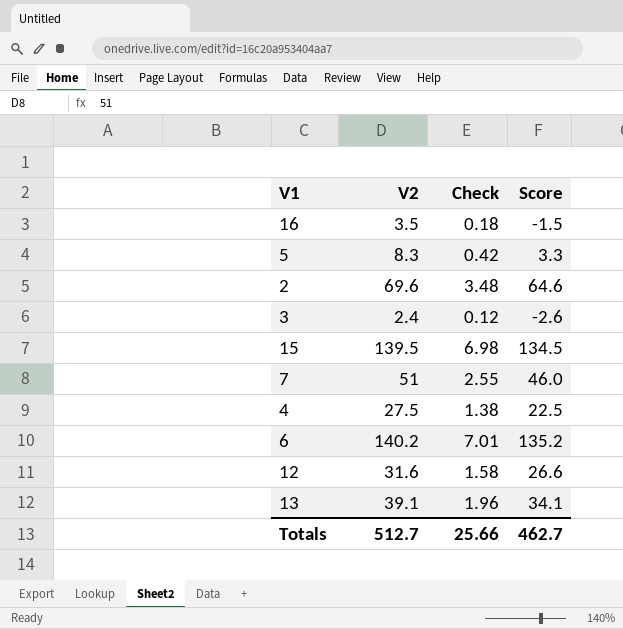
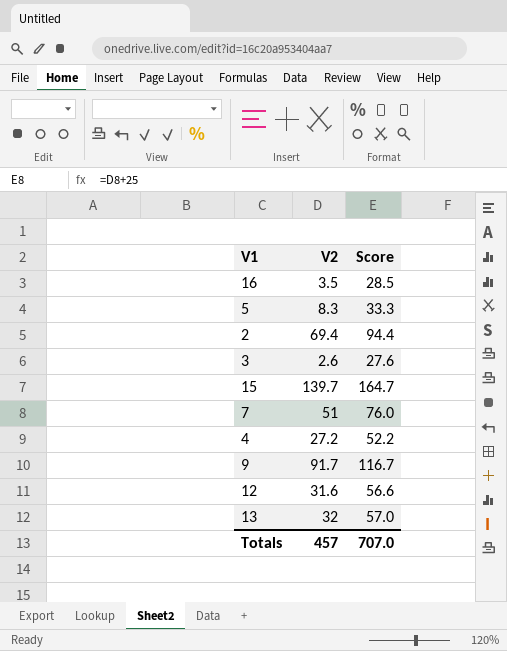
column Check | formula: [V2] * 0.05 -> none
column Score | formula: [V2] - 5 -> [V2] + 25
row 6: 140.2 | 7.01 | 135.2 -> none
2 | V2: 69.6 -> 69.4
3 | V2: 2.4 -> 2.6
15 | V2: 139.5 -> 139.7
4 | V2: 27.5 -> 27.2
row 9: none -> 91.7 | 116.7
13 | V2: 39.1 -> 32
Totals | V2: 512.7 -> 457
Totals | Score: 462.7 -> 707.0

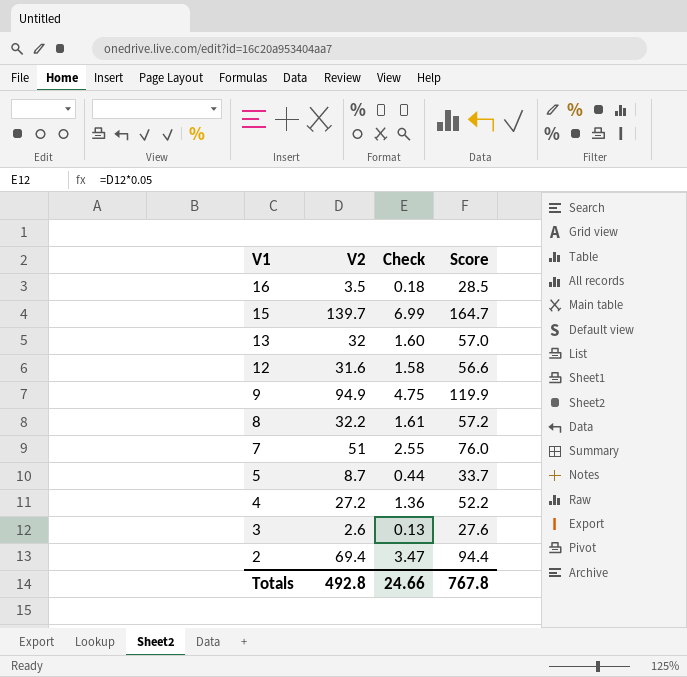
row order: none -> V1 descending
column Check | formula: none -> [V2] * 0.05
9 | V2: 91.7 -> 94.9
9 | Score: 116.7 -> 119.9
row 8: none -> 32.2 | 1.61 | 57.2
5 | V2: 8.3 -> 8.7
5 | Score: 33.3 -> 33.7
Totals | V2: 457 -> 492.8
Totals | Score: 707.0 -> 767.8

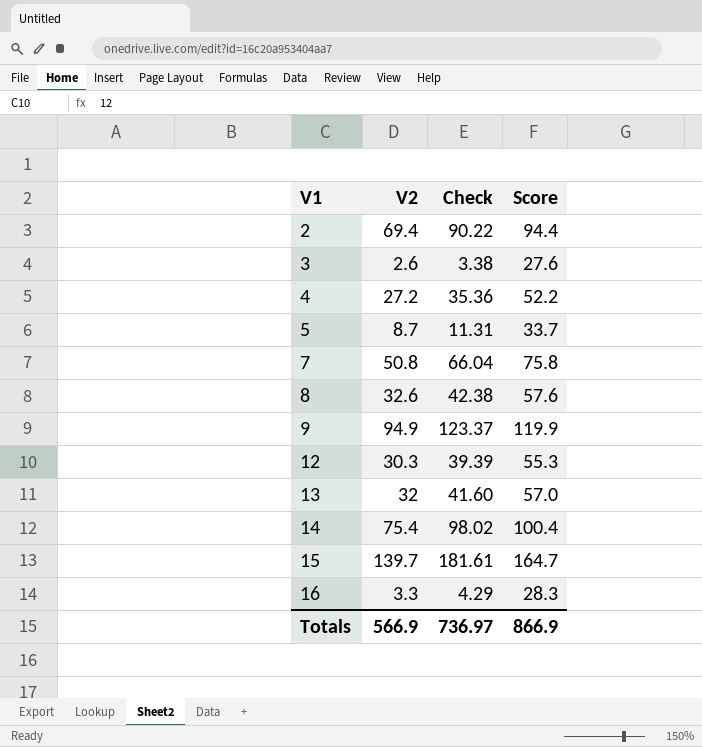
row order: V1 descending -> V1 ascending
column Check | formula: [V2] * 0.05 -> [V2] * 1.3
7 | V2: 51 -> 50.8
7 | Score: 76.0 -> 75.8
8 | V2: 32.2 -> 32.6
8 | Score: 57.2 -> 57.6
12 | V2: 31.6 -> 30.3
12 | Score: 56.6 -> 55.3
row 14: none -> 75.4 | 98.02 | 100.4
16 | V2: 3.5 -> 3.3
16 | Score: 28.5 -> 28.3
Totals | V2: 492.8 -> 566.9
Totals | Check: 24.66 -> 736.97
Totals | Score: 767.8 -> 866.9

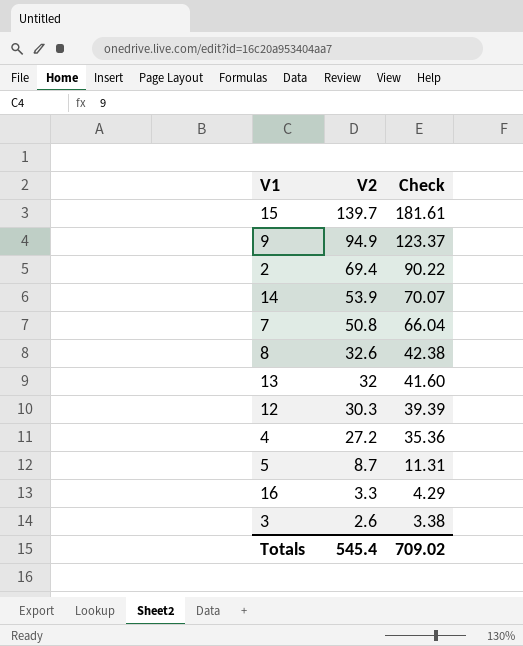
row order: V1 ascending -> V2 descending
column Score | formula: [V2] + 25 -> none
14 | V2: 75.4 -> 53.9
14 | Check: 98.02 -> 70.07
Totals | V2: 566.9 -> 545.4
Totals | Check: 736.97 -> 709.02

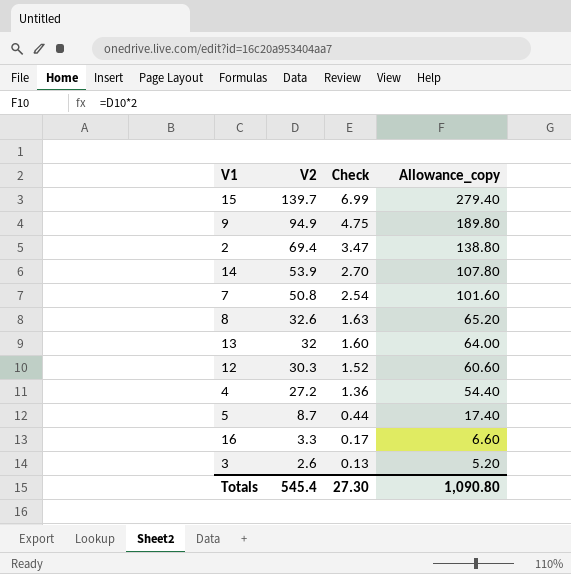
column Check | formula: [V2] * 1.3 -> [V2] * 0.05
column Allowance_copy | formula: none -> [V2] * 2
Totals | Check: 709.02 -> 27.30

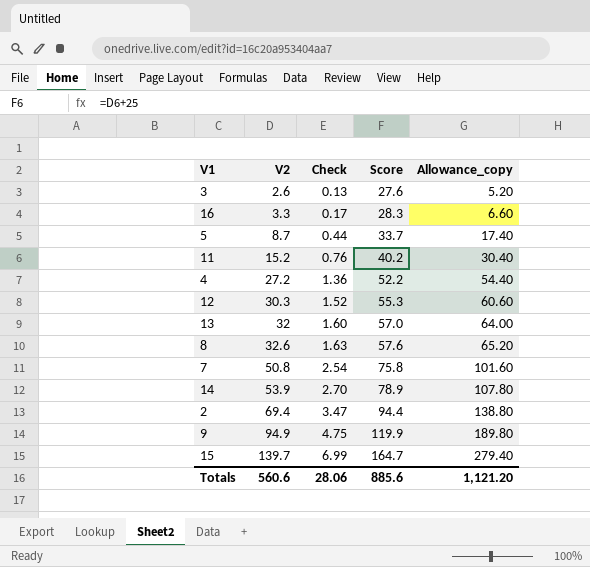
row order: V2 descending -> V2 ascending
column Score | formula: none -> [V2] + 25
row 11: none -> 15.2 | 0.76 | 40.2 | 30.40
Totals | V2: 545.4 -> 560.6
Totals | Check: 27.30 -> 28.06
Totals | Allowance_copy: 1,090.80 -> 1,121.20

